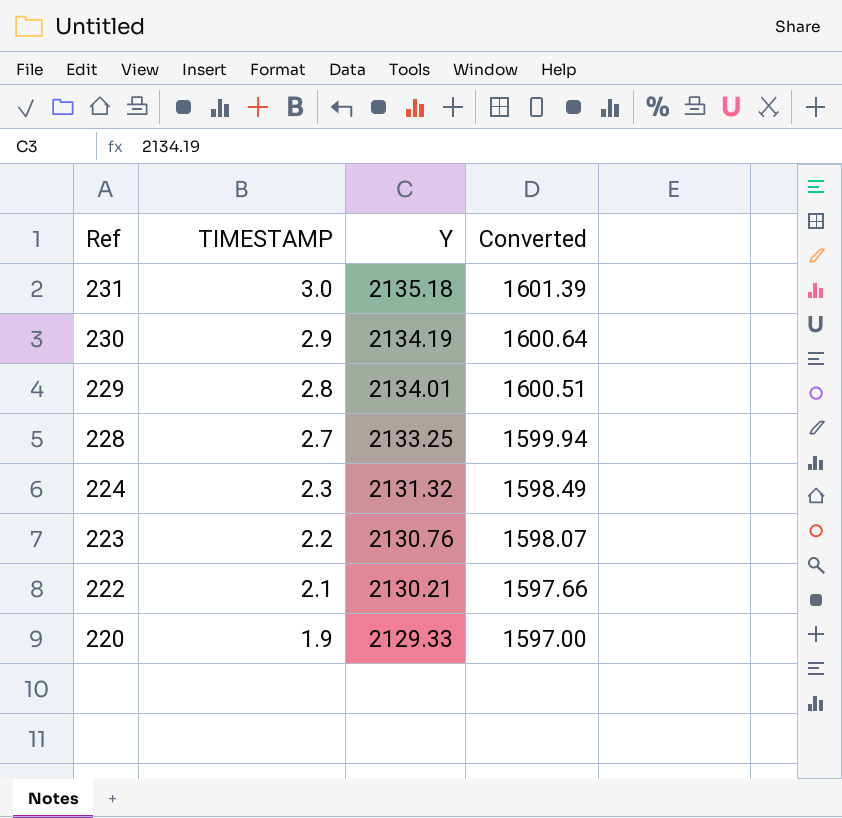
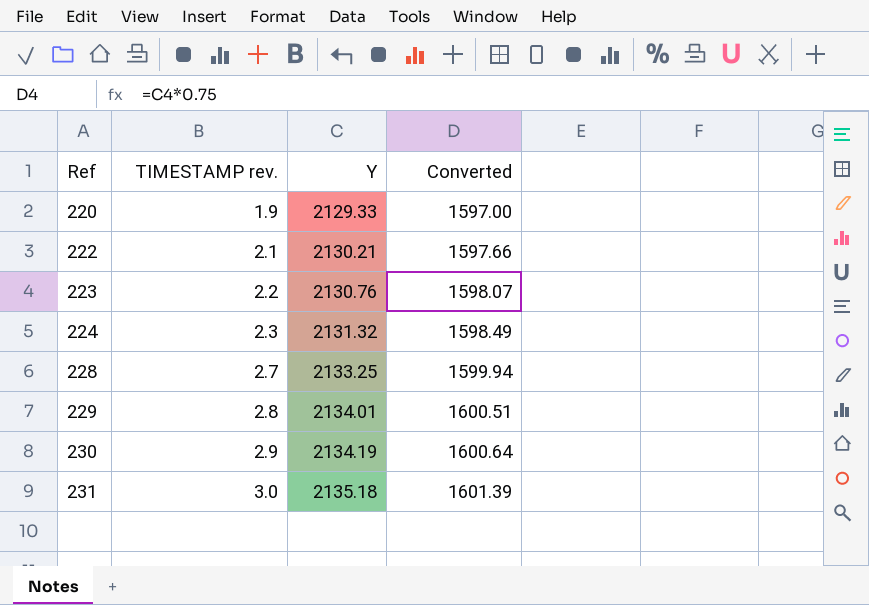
row order: Ref descending -> Ref ascending
column name: TIMESTAMP -> TIMESTAMP rev.

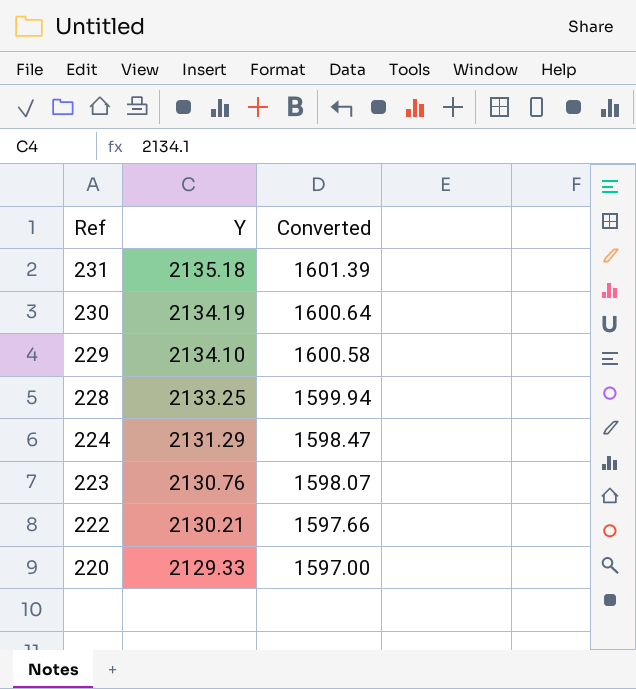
row order: Ref ascending -> Ref descending
column TIMESTAMP rev. | position: 2 -> none
229 | Y: 2134.01 -> 2134.10
229 | Converted: 1600.51 -> 1600.58
224 | Y: 2131.32 -> 2131.29
224 | Converted: 1598.49 -> 1598.47

